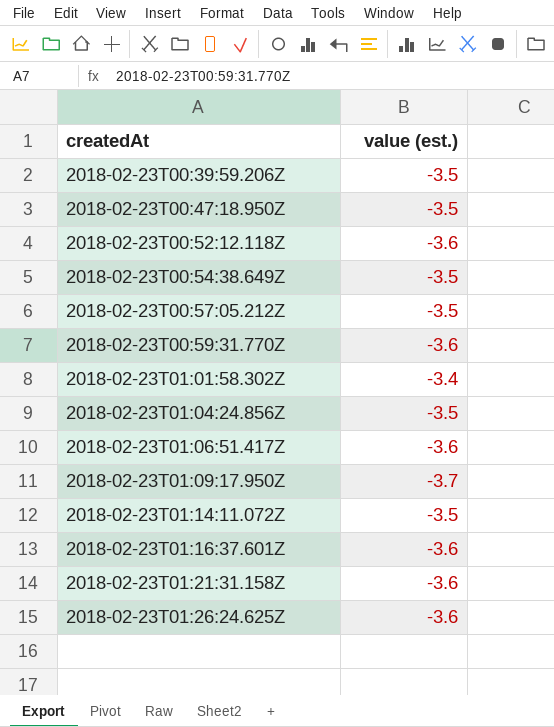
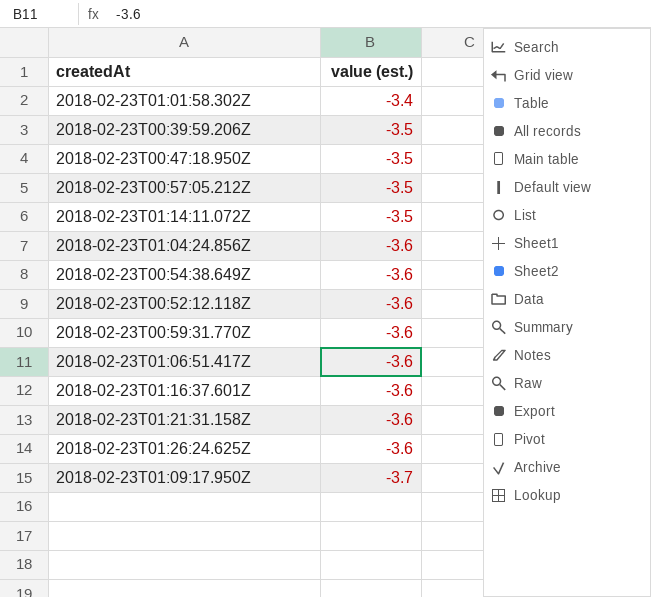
row order: createdAt ascending -> value (est.) descending
2018-02-23T01:04:24.856Z | value (est.): -3.5 -> -3.6
2018-02-23T00:54:38.649Z | value (est.): -3.5 -> -3.6

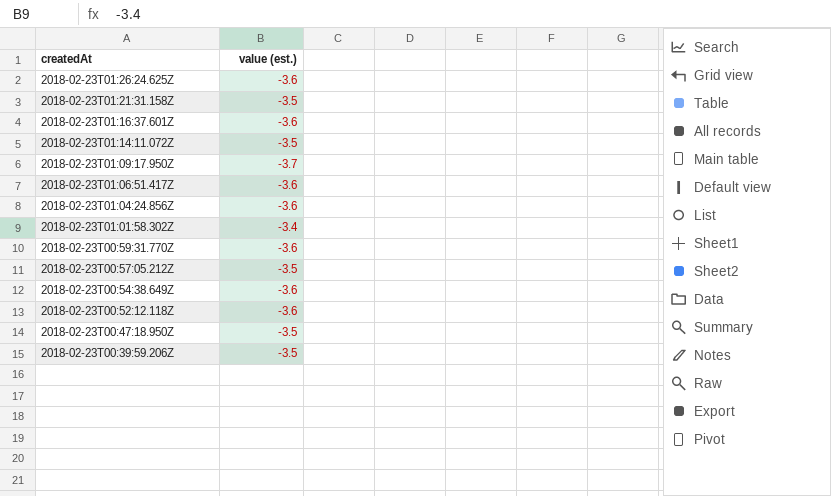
row order: value (est.) descending -> createdAt descending
2018-02-23T01:21:31.158Z | value (est.): -3.6 -> -3.5

